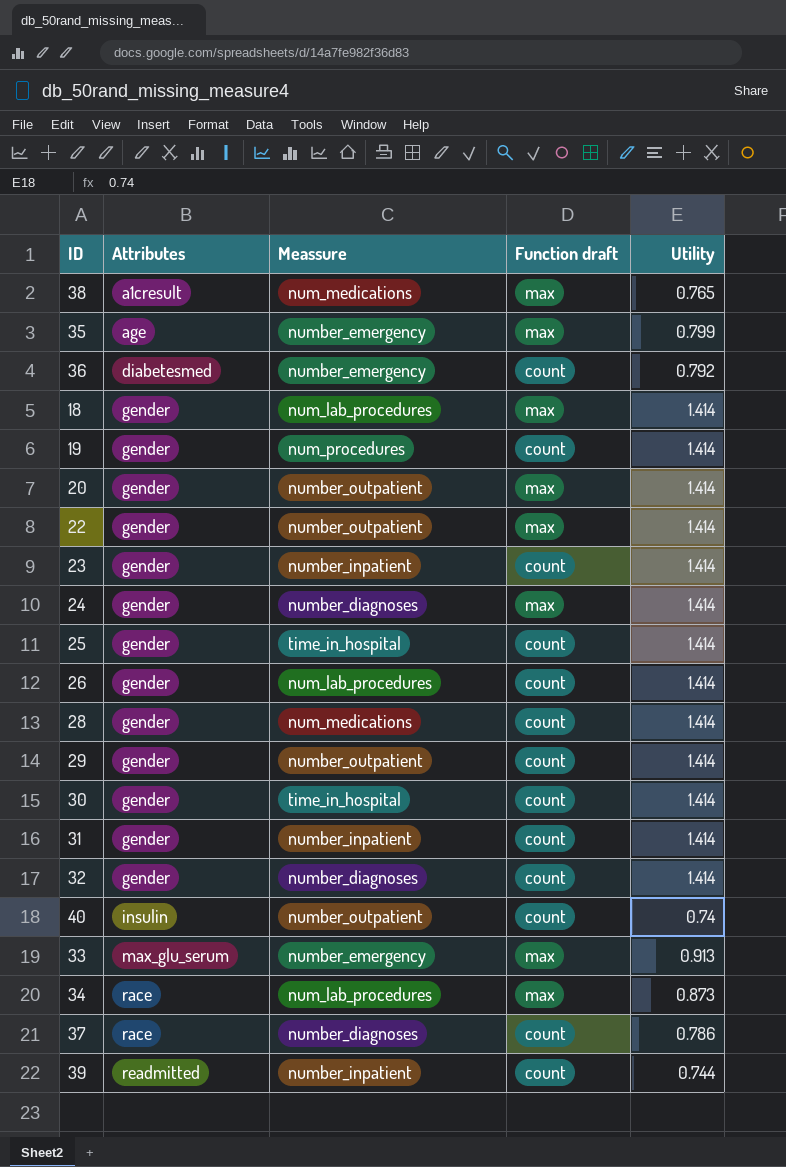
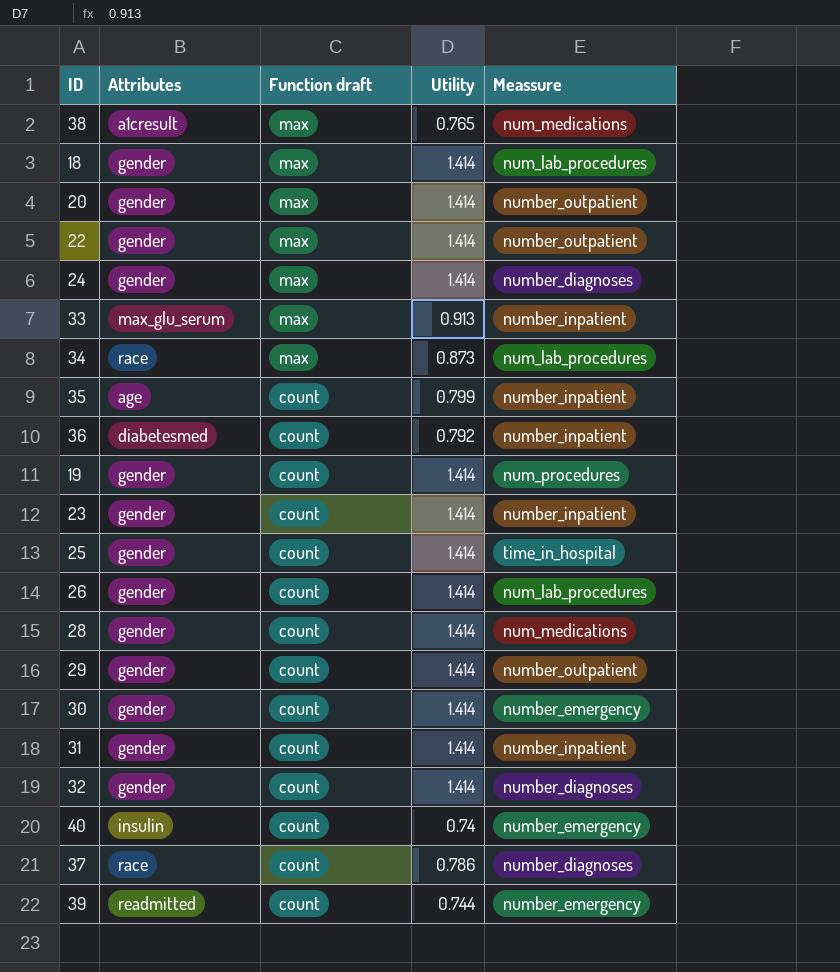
row order: Attributes ascending -> Function draft descending
column Meassure | position: 3 -> 5
33 | Meassure: number_emergency -> number_inpatient
35 | Function draft: max -> count
35 | Meassure: number_emergency -> number_inpatient
36 | Meassure: number_emergency -> number_inpatient
30 | Meassure: time_in_hospital -> number_emergency
40 | Meassure: number_outpatient -> number_emergency
39 | Meassure: number_inpatient -> number_emergency

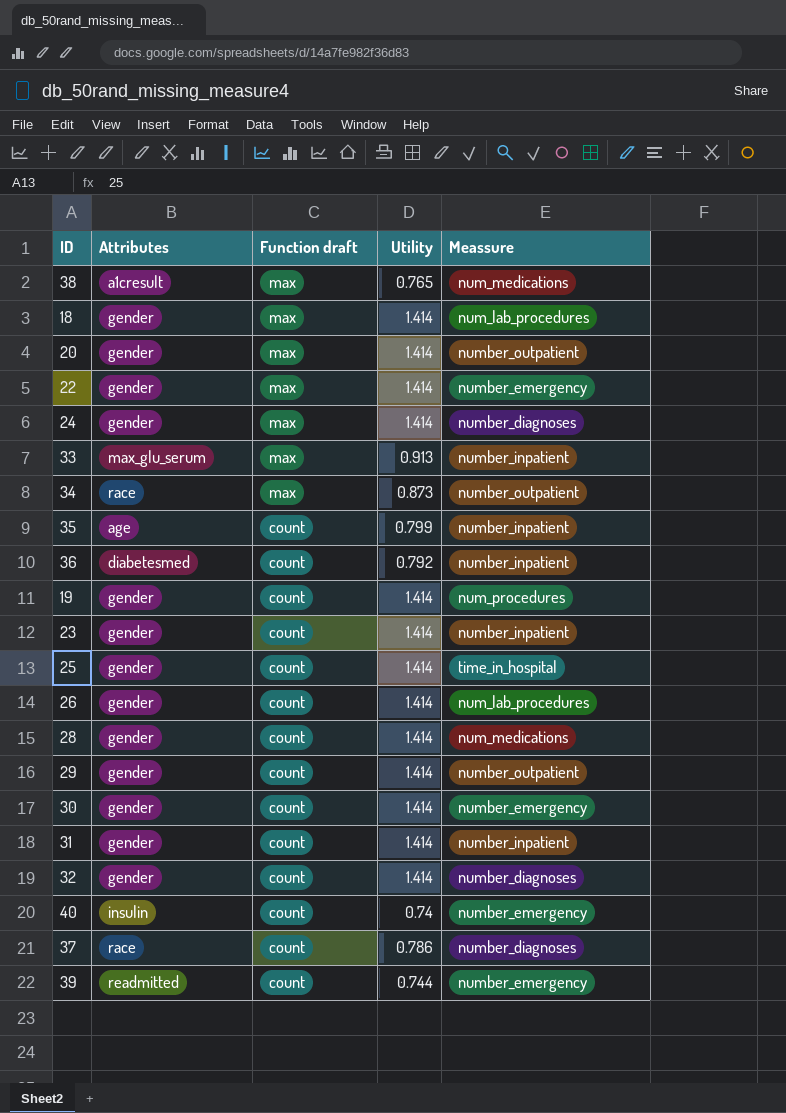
22 | Meassure: number_outpatient -> number_emergency
34 | Meassure: num_lab_procedures -> number_outpatient

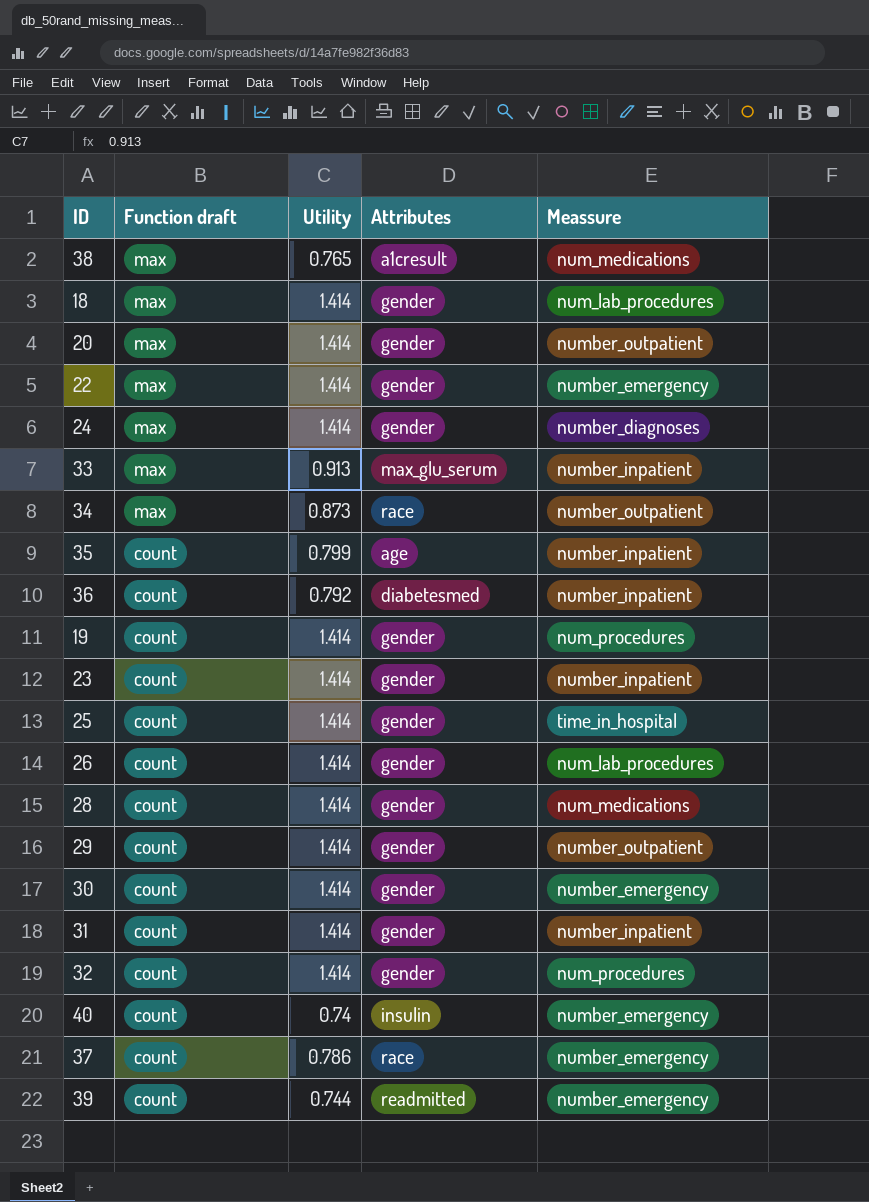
column Attributes | position: 2 -> 4
32 | Meassure: number_diagnoses -> num_procedures
37 | Meassure: number_diagnoses -> number_emergency

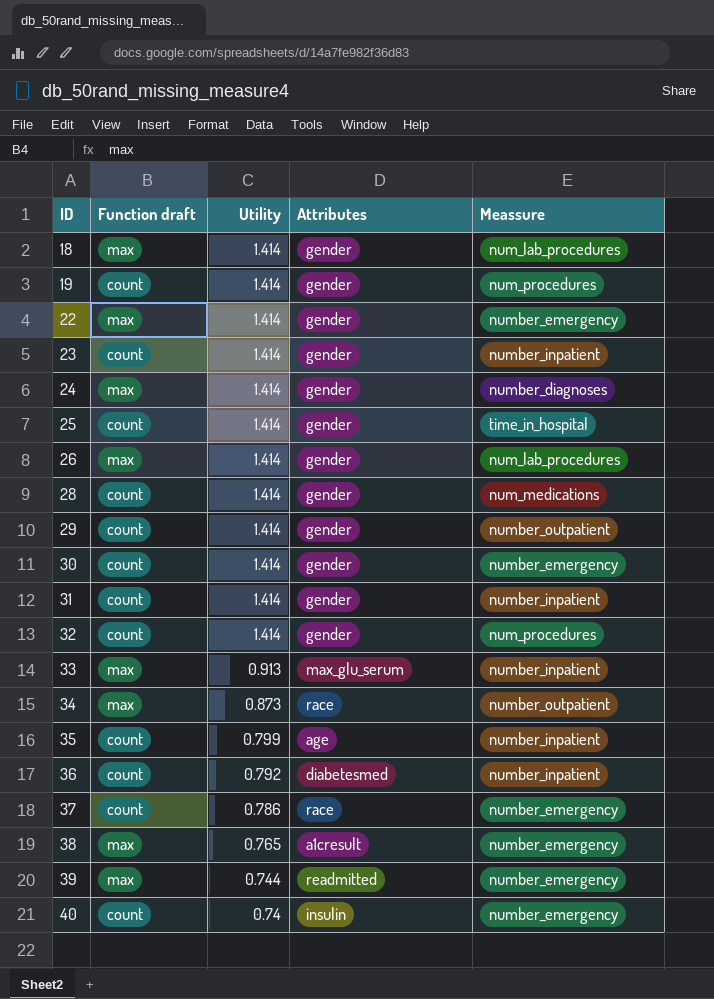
row order: Function draft descending -> ID ascending
row 20: max | 1.414 | gender | number_outpatient -> none
26 | Function draft: count -> max
38 | Meassure: num_medications -> number_emergency
39 | Function draft: count -> max

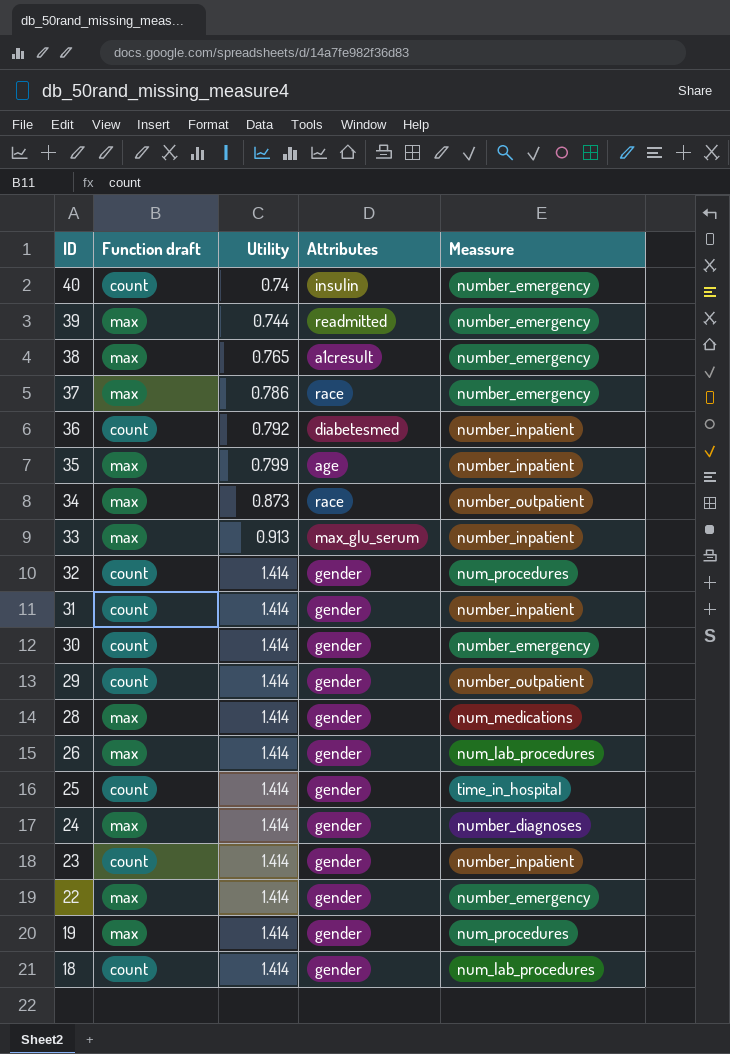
row order: ID ascending -> ID descending
37 | Function draft: count -> max
35 | Function draft: count -> max
28 | Function draft: count -> max
19 | Function draft: count -> max
18 | Function draft: max -> count

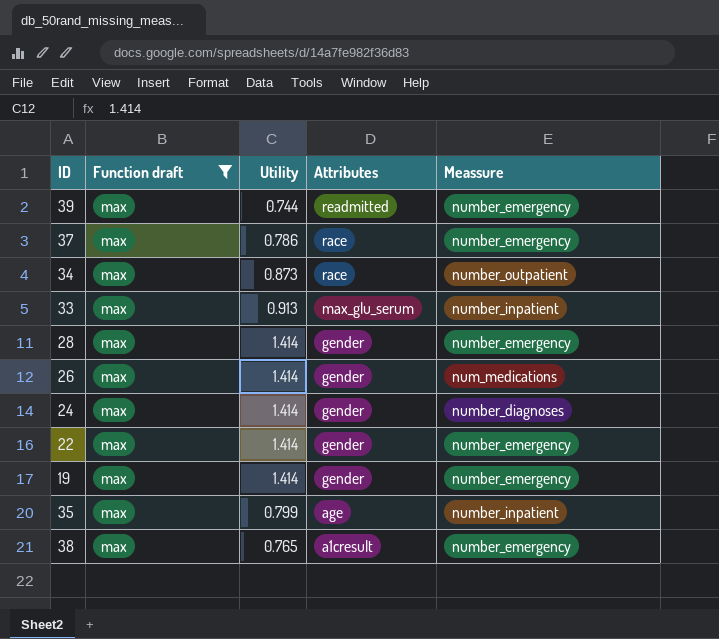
filter: none -> Function draft = max
row order: ID descending -> Attributes descending
28 | Meassure: num_medications -> number_emergency
26 | Meassure: num_lab_procedures -> num_medications
19 | Meassure: num_procedures -> number_emergency

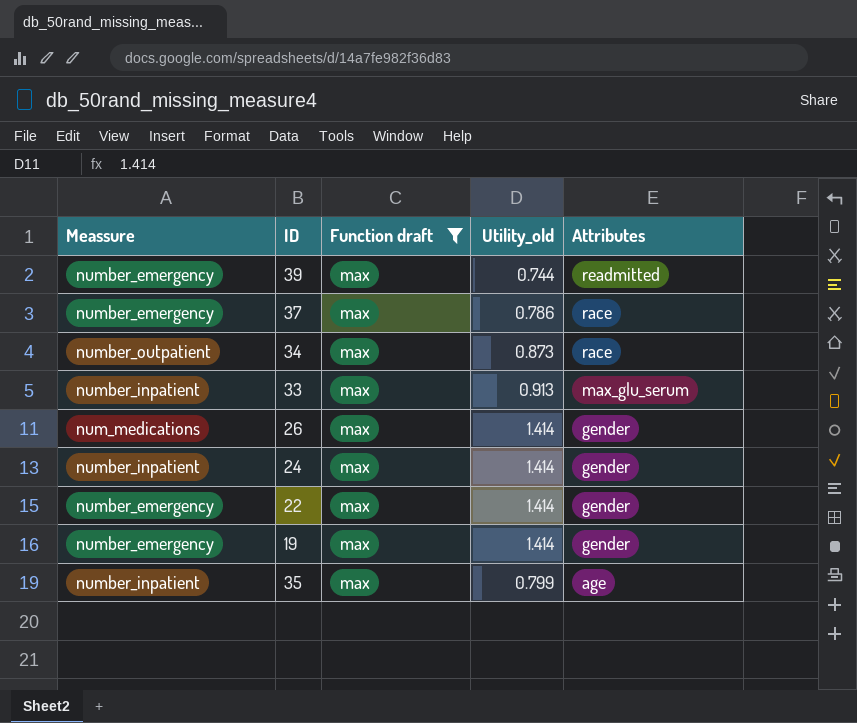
column Meassure | position: 5 -> 1
column name: Utility -> Utility_old
row 28: max | 1.414 | gender | number_emergency -> none
row 38: max | 0.765 | a1cresult | number_emergency -> none
24 | Meassure: number_diagnoses -> number_inpatient

